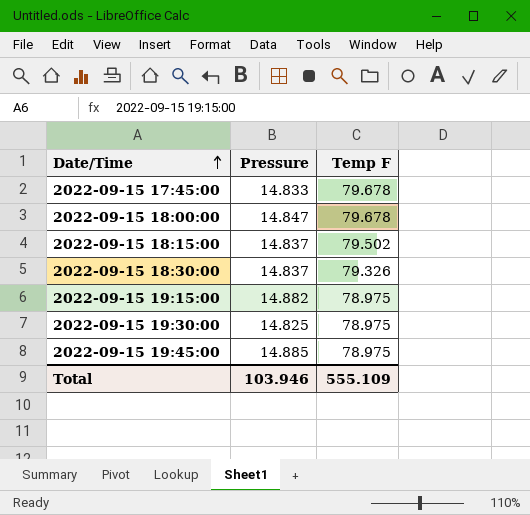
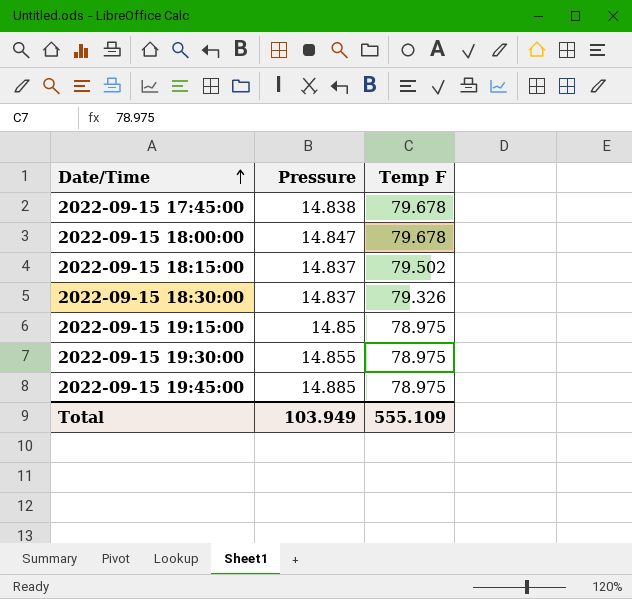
2022-09-15 17:45:00 | Pressure: 14.833 -> 14.838
2022-09-15 19:15:00 | Pressure: 14.882 -> 14.85
2022-09-15 19:30:00 | Pressure: 14.825 -> 14.855
Total | Pressure: 103.946 -> 103.949

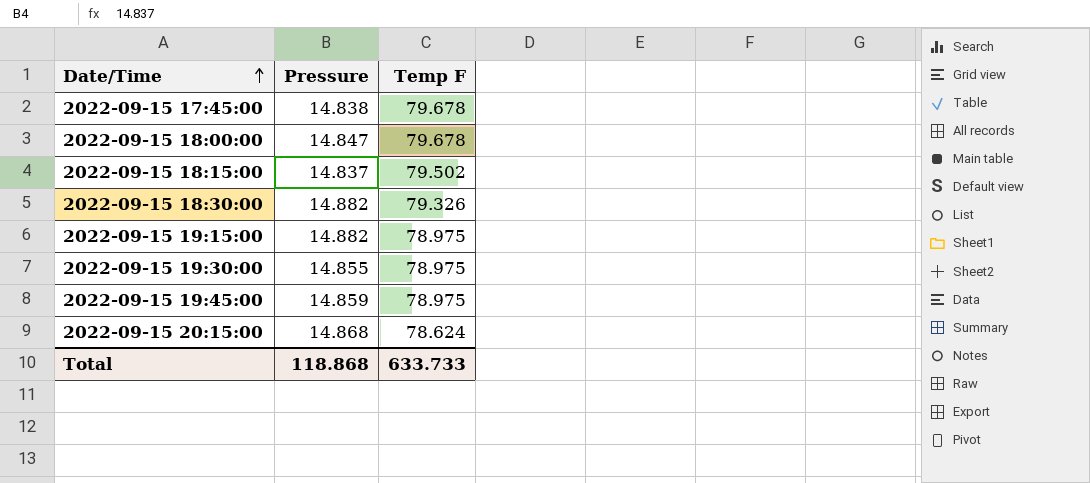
2022-09-15 18:30:00 | Pressure: 14.837 -> 14.882
2022-09-15 19:15:00 | Pressure: 14.85 -> 14.882
2022-09-15 19:45:00 | Pressure: 14.885 -> 14.859
row 2022-09-15 20:15:00: none -> 14.868 | 78.624
Total | Pressure: 103.949 -> 118.868
Total | Temp F: 555.109 -> 633.733

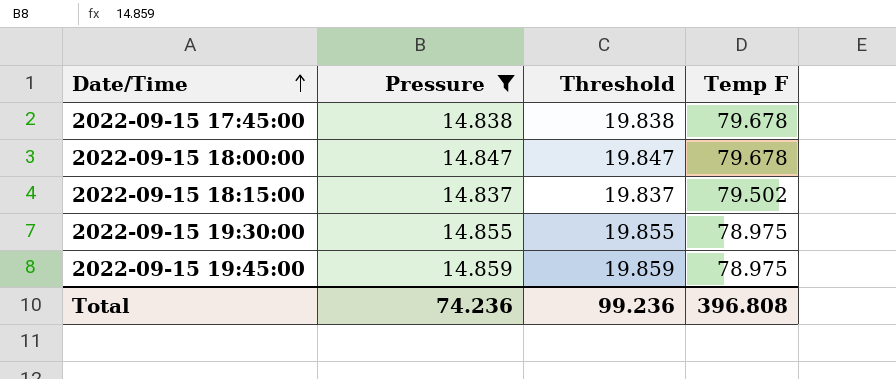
filter: none -> Pressure <= 14.859
column Threshold | formula: none -> [Pressure] + 5
Total | Pressure: 118.868 -> 74.236
Total | Temp F: 633.733 -> 396.808

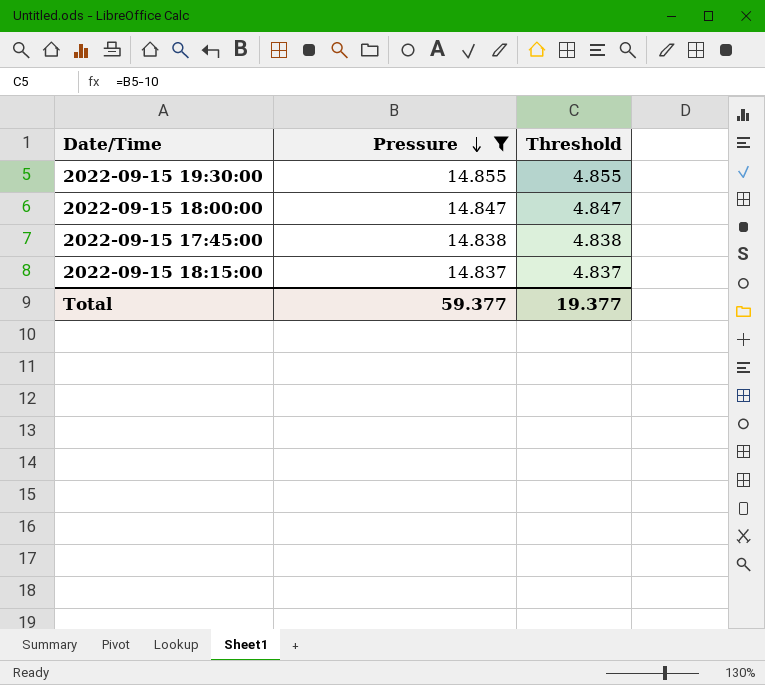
row order: Date/Time ascending -> Pressure descending
column Temp F | position: 4 -> none
column Threshold | formula: [Pressure] + 5 -> [Pressure] - 10
row 2022-09-15 19:45:00: 14.859 | 19.859 | 78.975 -> none
Total | Pressure: 74.236 -> 59.377
Total | Threshold: 99.236 -> 19.377

